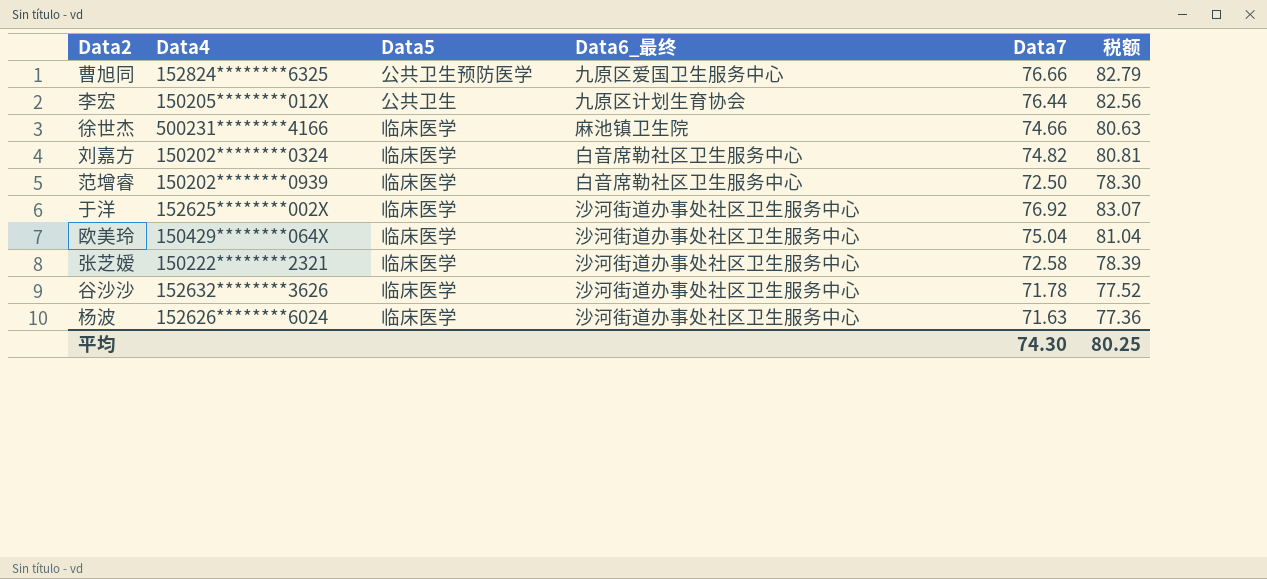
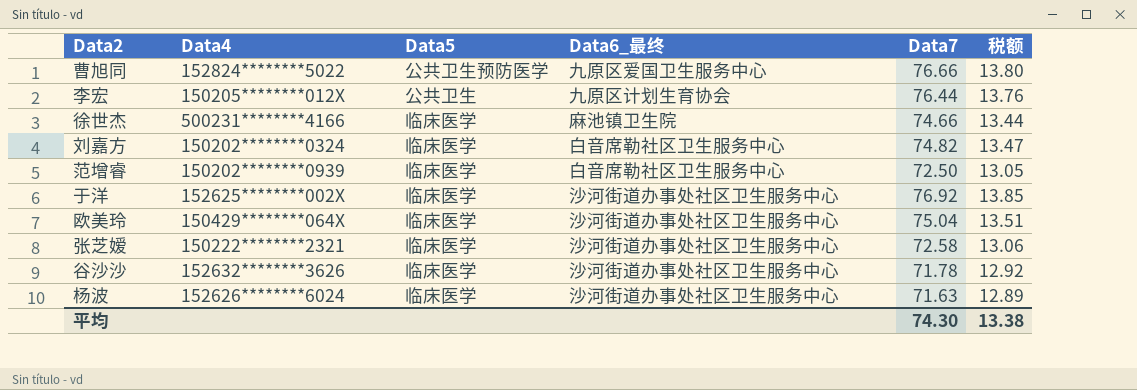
column 税额 | formula: [Data7] * 1.08 -> [Data7] * 0.18
曹旭同 | Data4: 152824********6325 -> 152824********5022
平均 | 税额: 80.25 -> 13.38

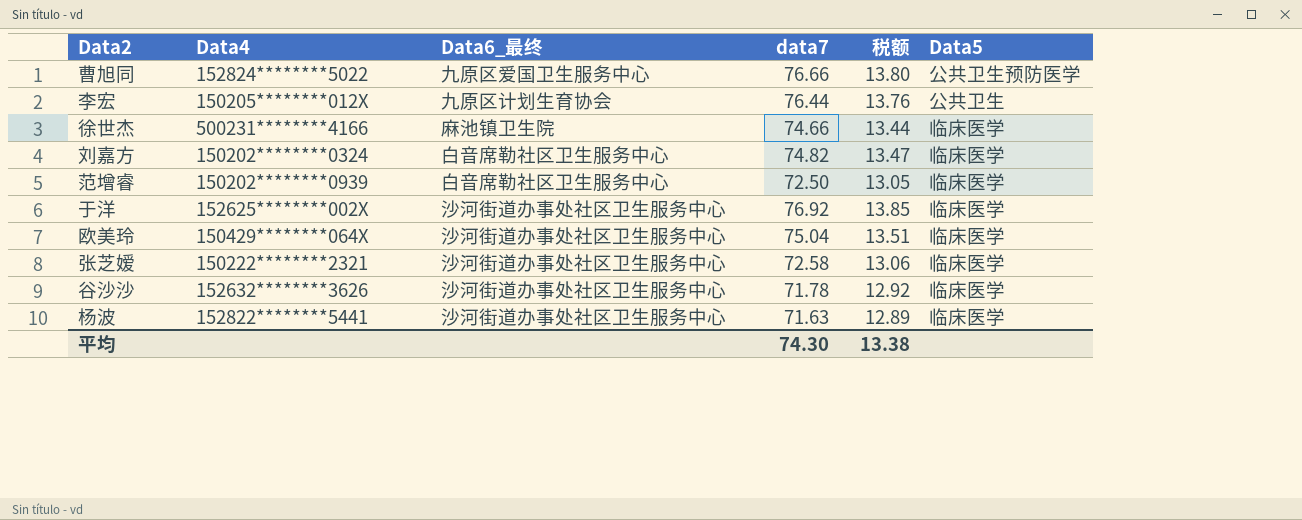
column name: Data7 -> data7
column Data5 | position: 3 -> 6
杨波 | Data4: 152626********6024 -> 152822********5441

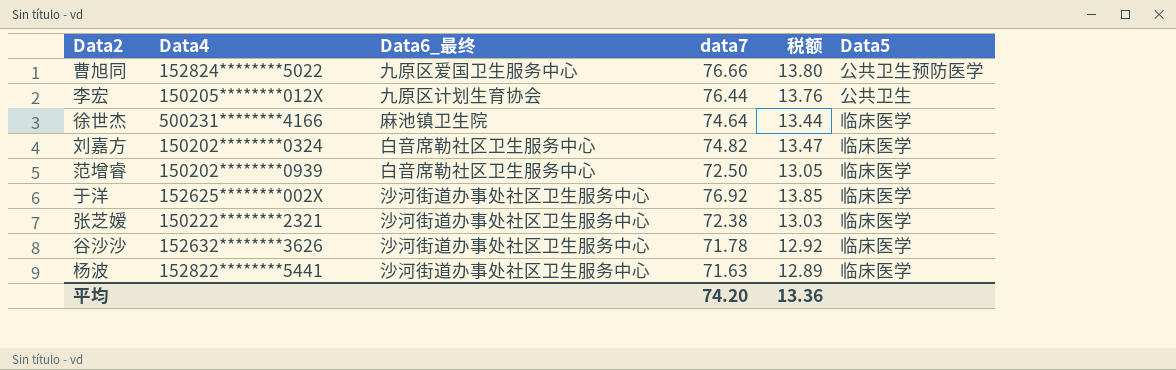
row 欧美玲: 150429********064X | 沙河街道办事处社区卫生服务中心 | 75.04 | 13.51 | 临床医学 -> none
徐世杰 | data7: 74.66 -> 74.64
张芝嫒 | data7: 72.58 -> 72.38
张芝嫒 | 税额: 13.06 -> 13.03
平均 | data7: 74.30 -> 74.20
平均 | 税额: 13.38 -> 13.36

